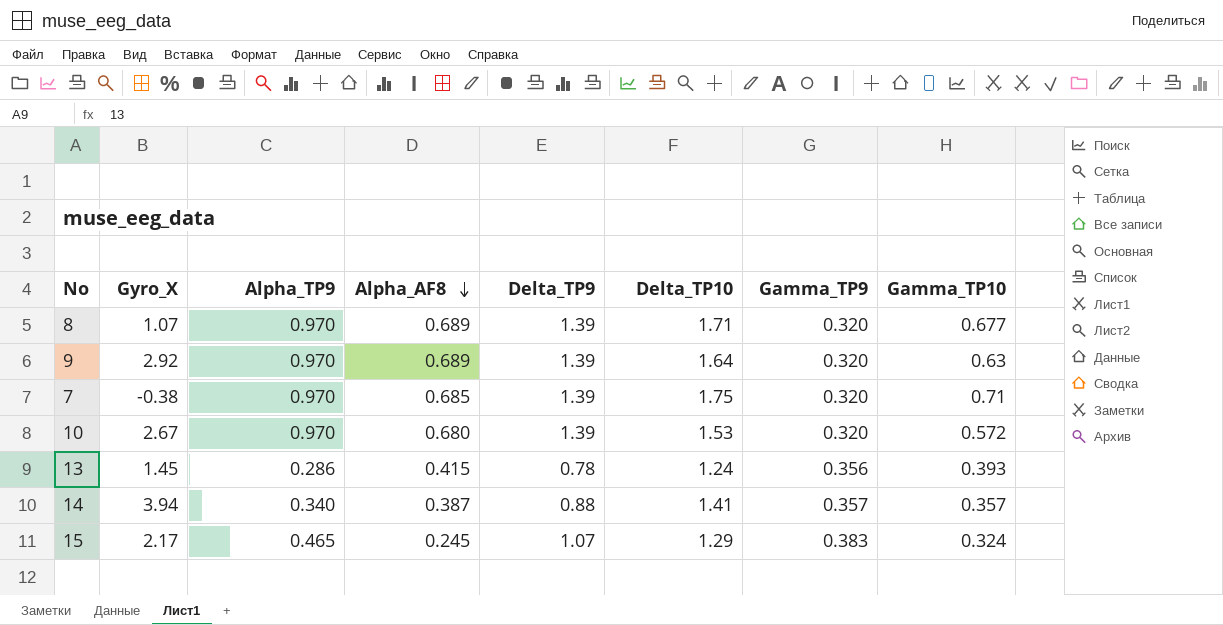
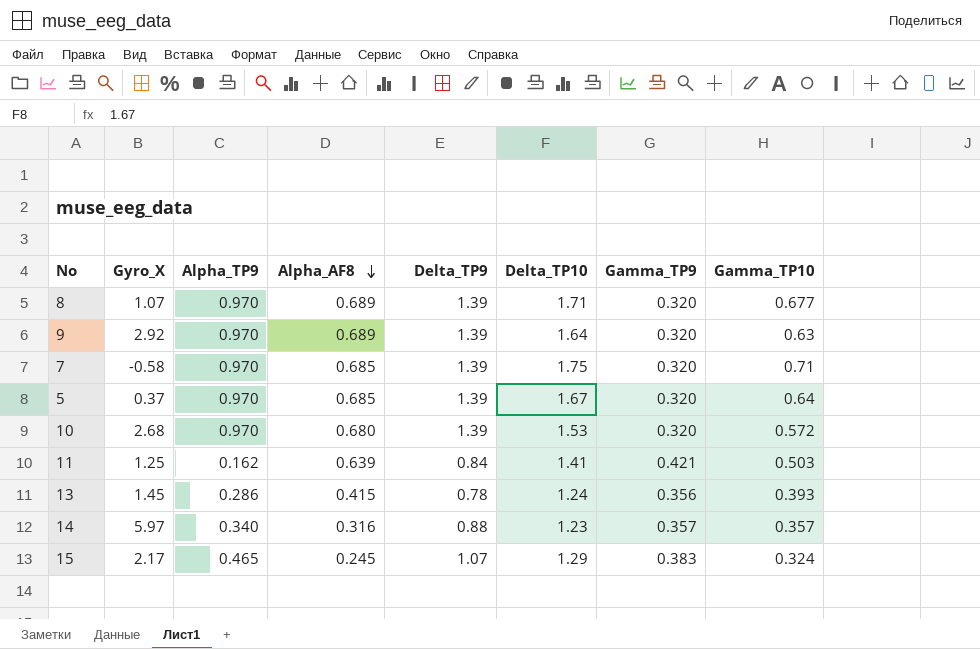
7 | Gyro_X: -0.38 -> -0.58
row 5: none -> 0.37 | 0.970 | 0.685 | 1.39 | 1.67 | 0.320 | 0.64
10 | Gyro_X: 2.67 -> 2.68
row 11: none -> 1.25 | 0.162 | 0.639 | 0.84 | 1.41 | 0.421 | 0.503
14 | Gyro_X: 3.94 -> 5.97
14 | Alpha_AF8: 0.387 -> 0.316
14 | Delta_TP10: 1.41 -> 1.23

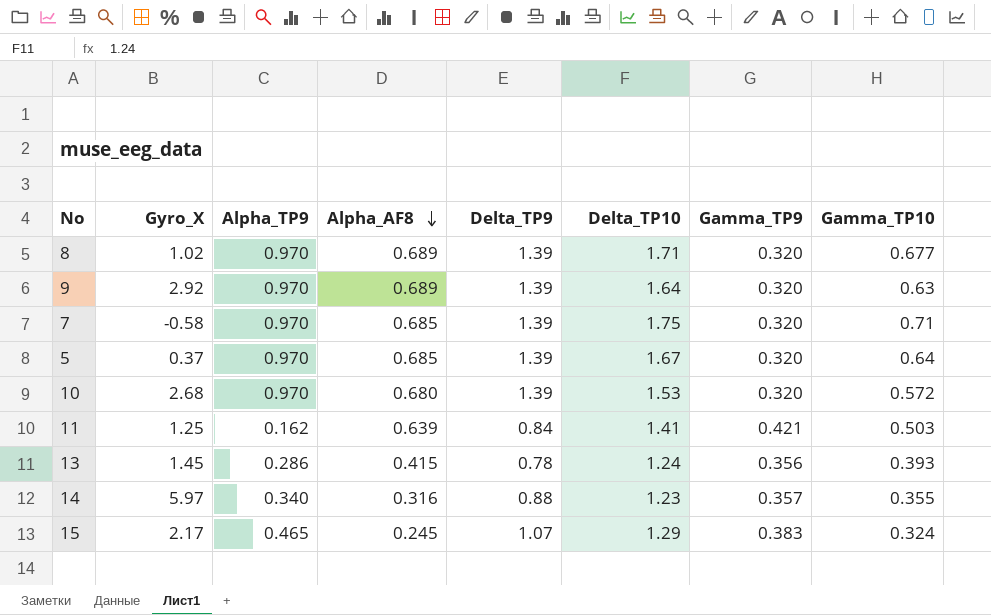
8 | Gyro_X: 1.07 -> 1.02
14 | Gamma_TP10: 0.357 -> 0.355

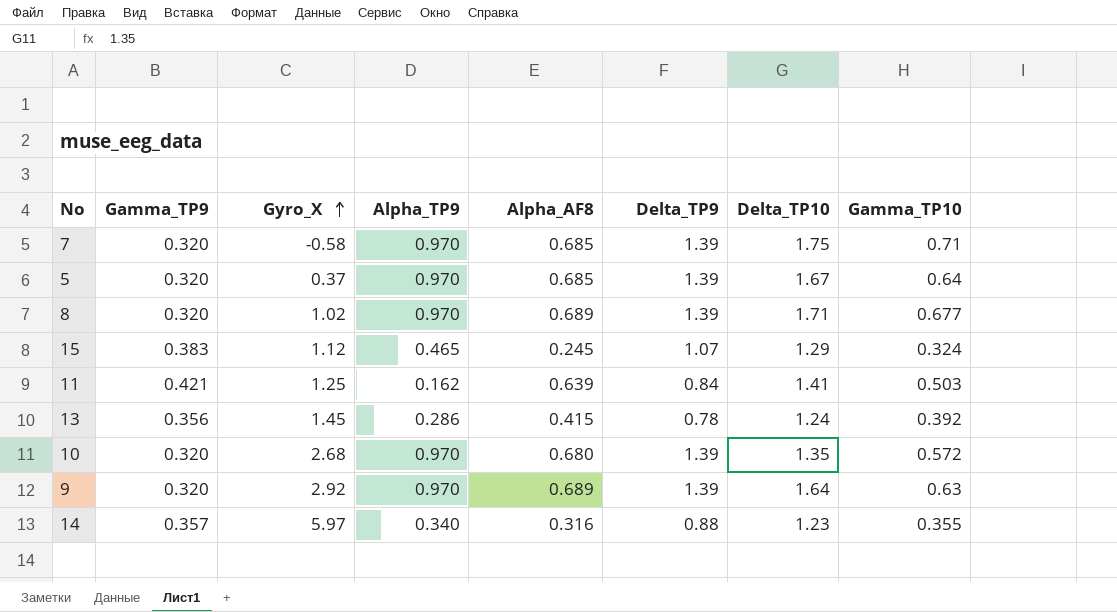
row order: Alpha_AF8 descending -> Gyro_X ascending
column Gamma_TP9 | position: 7 -> 2
15 | Gyro_X: 2.17 -> 1.12
13 | Gamma_TP10: 0.393 -> 0.392
10 | Delta_TP10: 1.53 -> 1.35

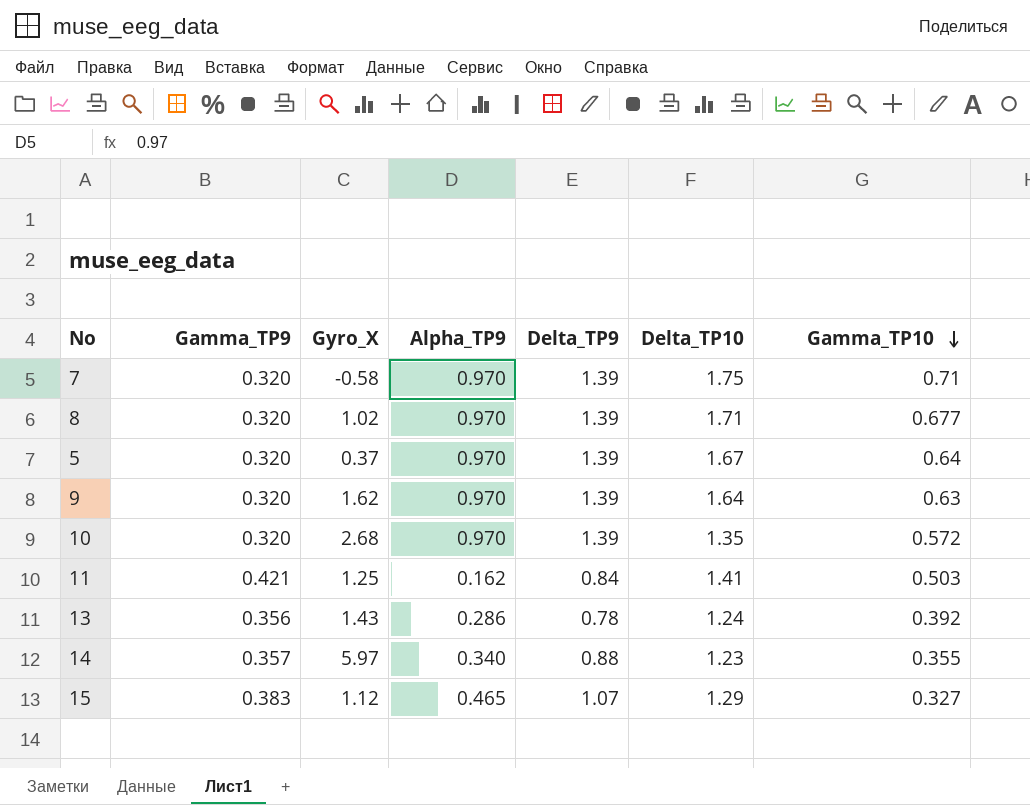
row order: Gyro_X ascending -> Gamma_TP10 descending
column Alpha_AF8 | position: 5 -> none
9 | Gyro_X: 2.92 -> 1.62
13 | Gyro_X: 1.45 -> 1.43
15 | Gamma_TP10: 0.324 -> 0.327

